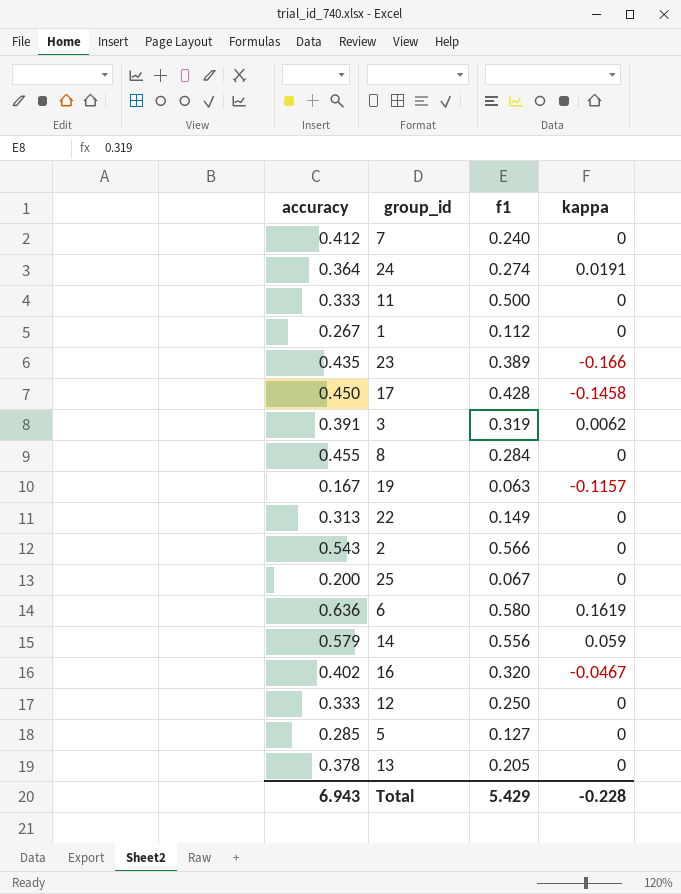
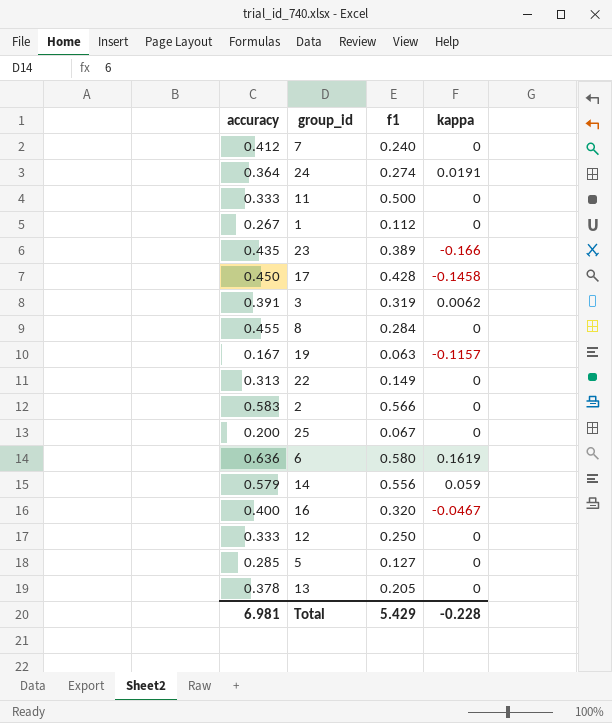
2 | accuracy: 0.543 -> 0.583
16 | accuracy: 0.402 -> 0.400
Total | accuracy: 6.943 -> 6.981

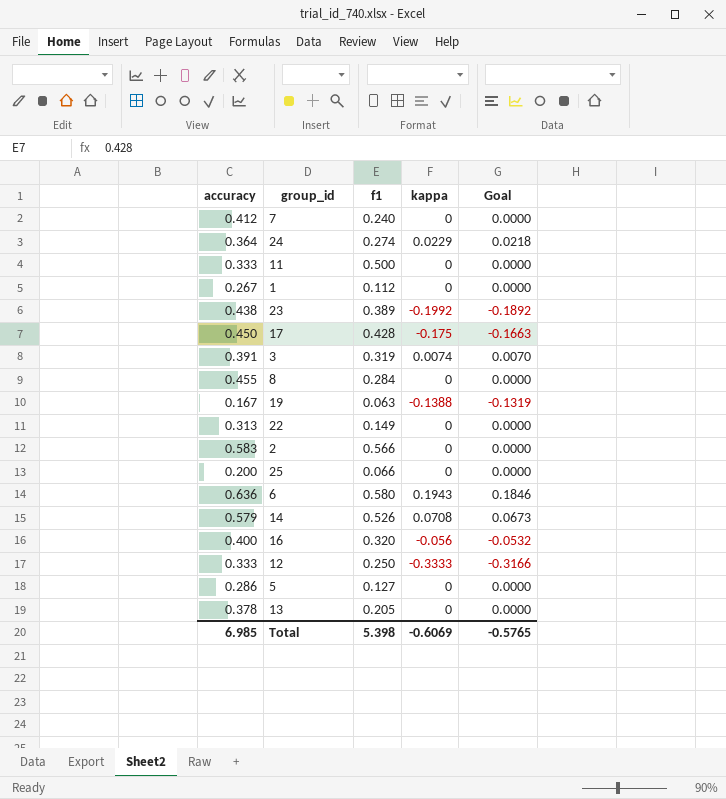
column Goal | formula: none -> [kappa] * 0.95
24 | kappa: 0.0191 -> 0.0229
23 | accuracy: 0.435 -> 0.438
23 | kappa: -0.166 -> -0.1992
17 | kappa: -0.1458 -> -0.175
3 | kappa: 0.0062 -> 0.0074
19 | kappa: -0.1157 -> -0.1388
25 | f1: 0.067 -> 0.066
6 | kappa: 0.1619 -> 0.1943
14 | f1: 0.556 -> 0.526
14 | kappa: 0.059 -> 0.0708
16 | kappa: -0.0467 -> -0.056
12 | kappa: 0 -> -0.3333
5 | accuracy: 0.285 -> 0.286
Total | accuracy: 6.981 -> 6.985
Total | f1: 5.429 -> 5.398
Total | kappa: -0.228 -> -0.6069

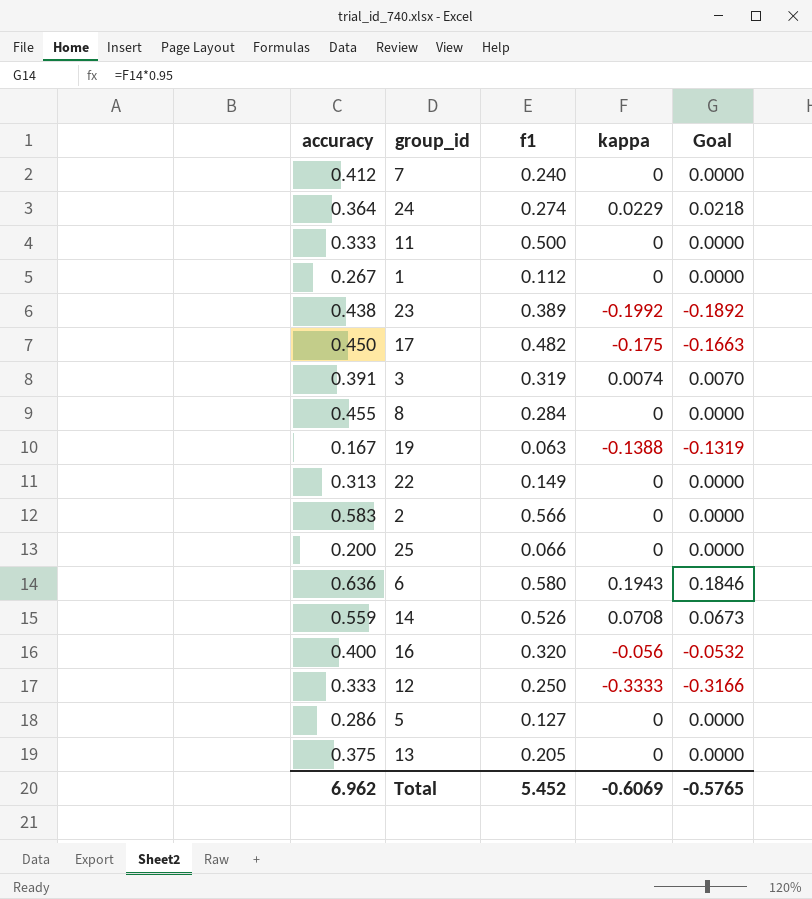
17 | f1: 0.428 -> 0.482
14 | accuracy: 0.579 -> 0.559
13 | accuracy: 0.378 -> 0.375
Total | accuracy: 6.985 -> 6.962
Total | f1: 5.398 -> 5.452

